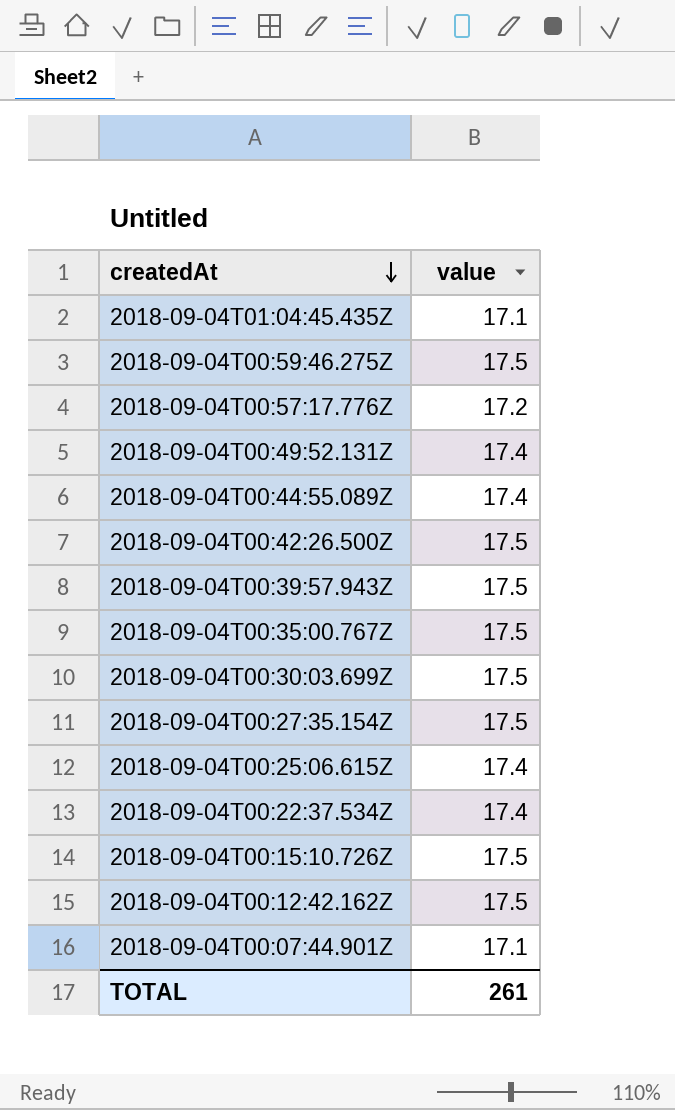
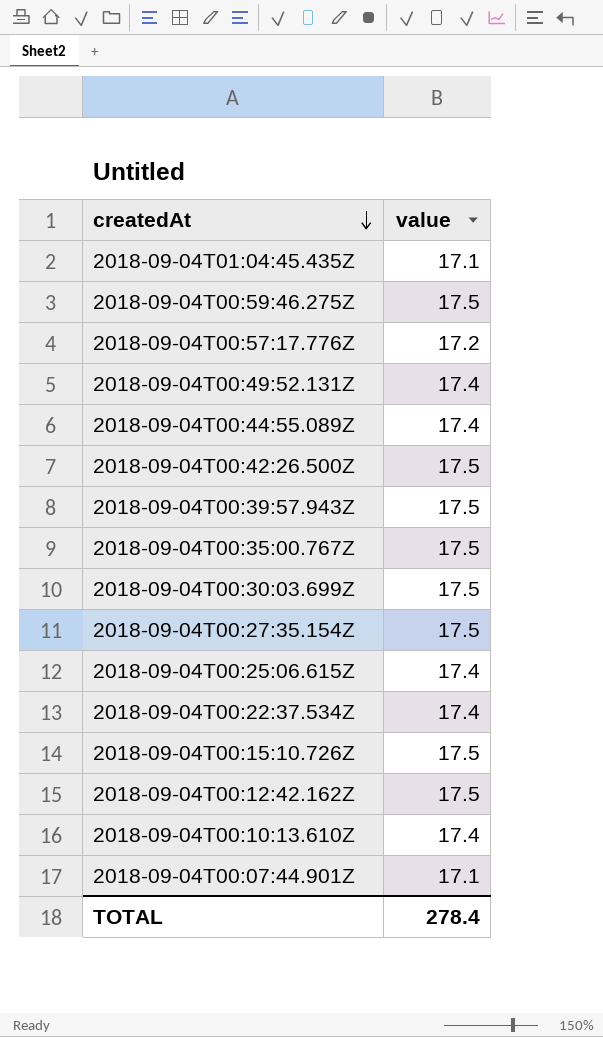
row 2018-09-04T00:10:13.610Z: none -> 17.4
TOTAL | value: 261 -> 278.4

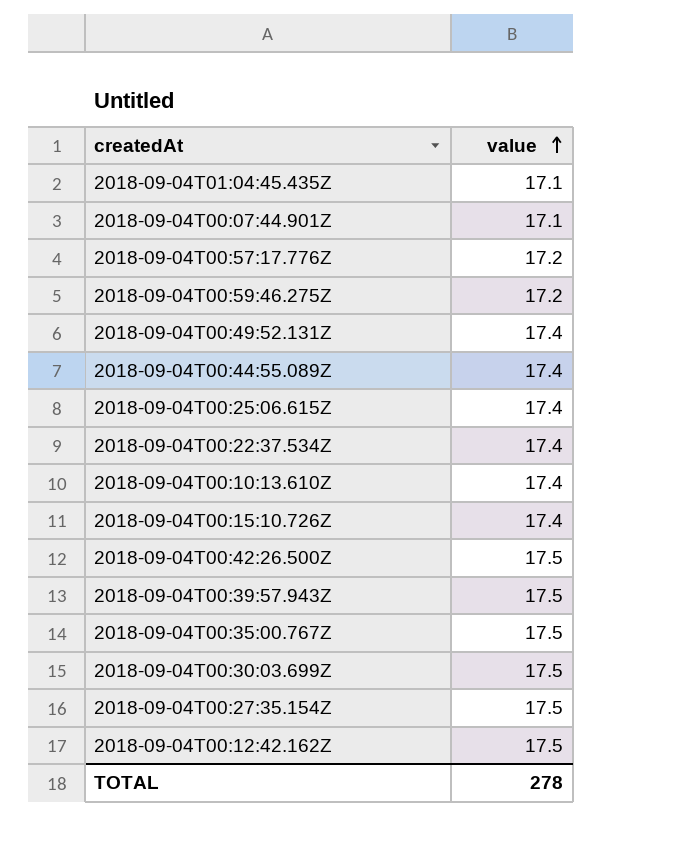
row order: createdAt descending -> value ascending
2018-09-04T00:59:46.275Z | value: 17.5 -> 17.2
2018-09-04T00:15:10.726Z | value: 17.5 -> 17.4
TOTAL | value: 278.4 -> 278

